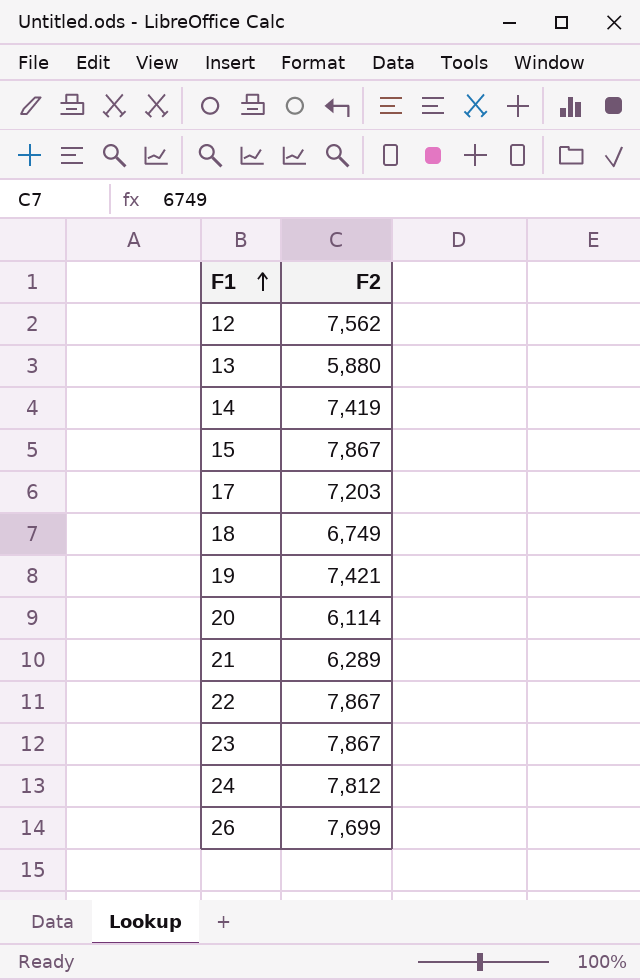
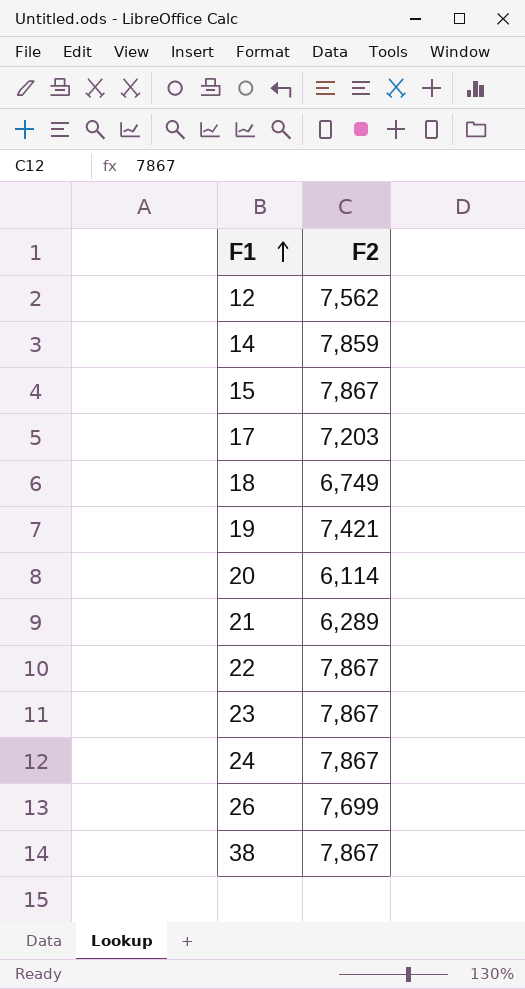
row 13: 5,880 -> none
14 | F2: 7,419 -> 7,859
24 | F2: 7,812 -> 7,867
row 38: none -> 7,867

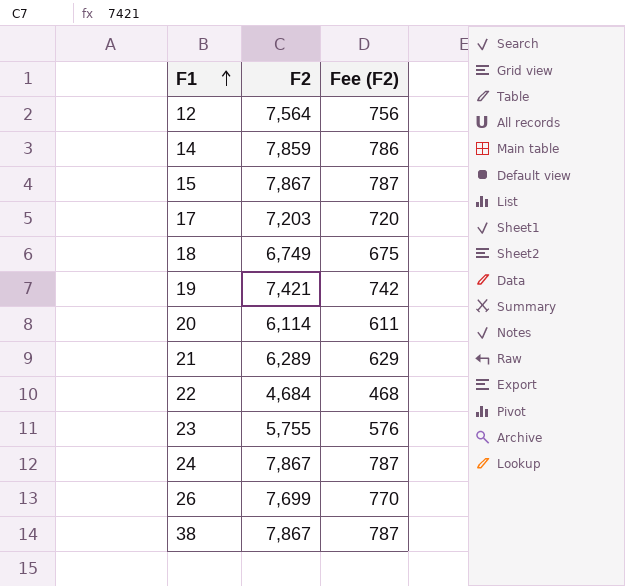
column Fee (F2) | formula: none -> [F2] * 0.1
12 | F2: 7,562 -> 7,564
22 | F2: 7,867 -> 4,684
23 | F2: 7,867 -> 5,755

